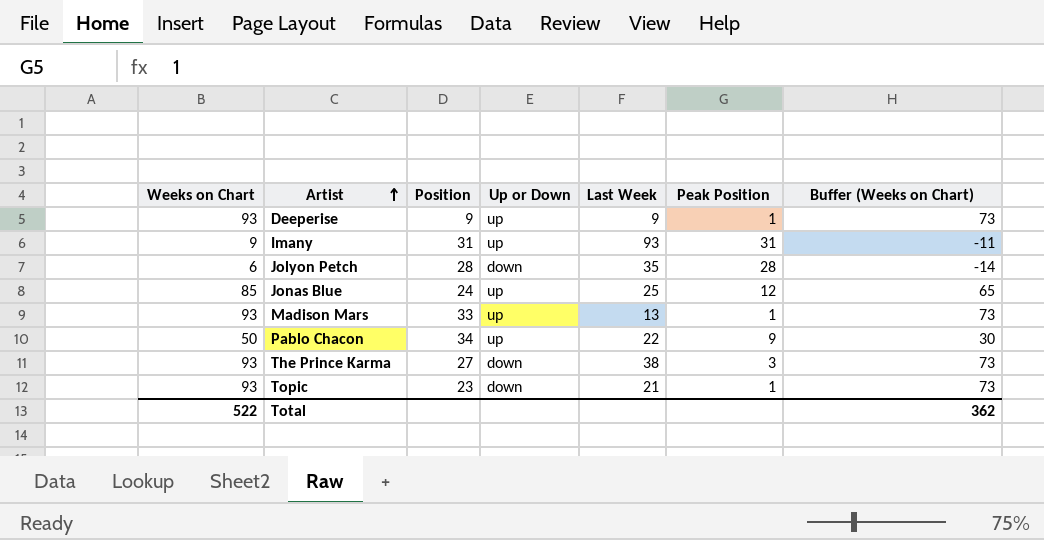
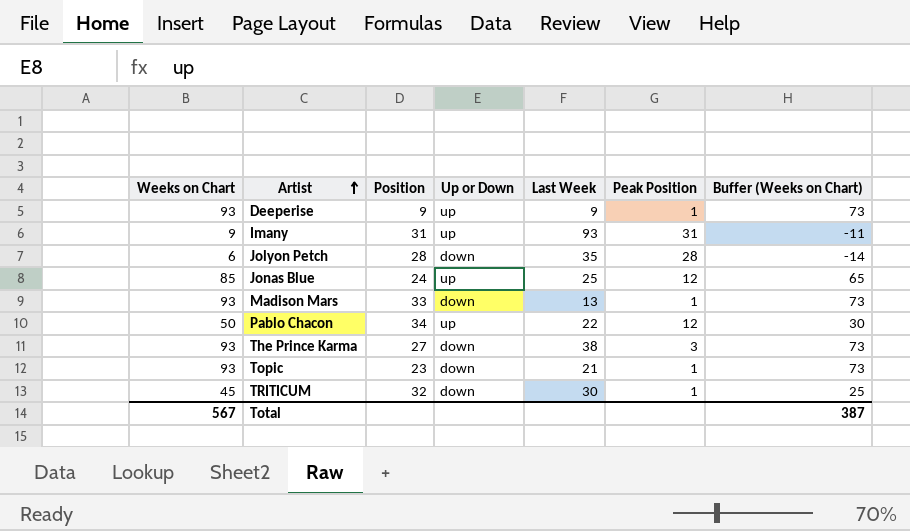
Madison Mars | Up or Down: up -> down
Pablo Chacon | Peak Position: 9 -> 12
row TRITICUM: none -> 45 | 32 | down | 30 | 1 | 25
Total | Weeks on Chart: 522 -> 567
Total | Buffer (Weeks on Chart): 362 -> 387

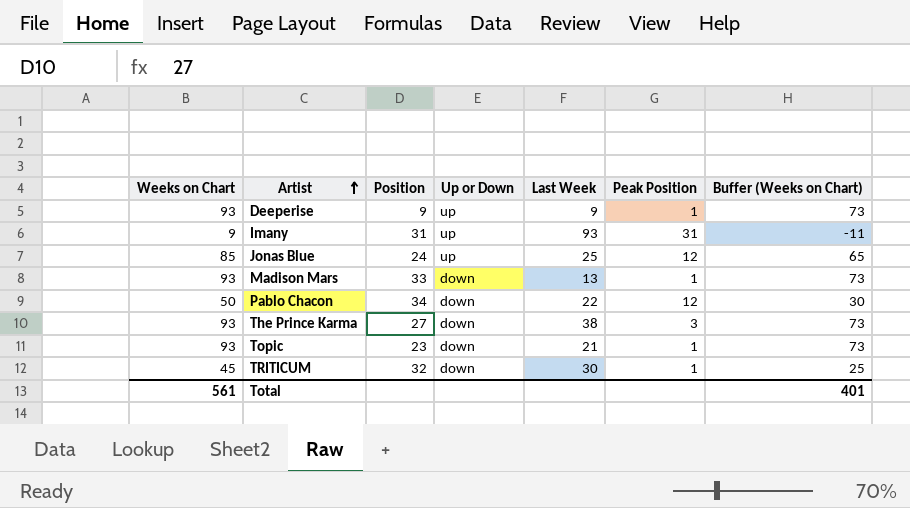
row Jolyon Petch: 6 | 28 | down | 35 | 28 | -14 -> none
Pablo Chacon | Up or Down: up -> down
Total | Weeks on Chart: 567 -> 561
Total | Buffer (Weeks on Chart): 387 -> 401

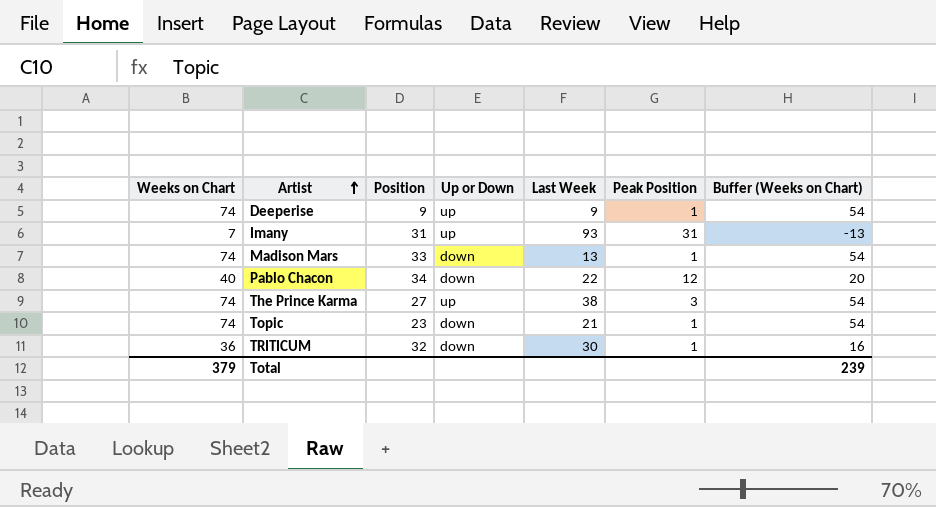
row Jonas Blue: 85 | 24 | up | 25 | 12 | 65 -> none
Deeperise | Weeks on Chart: 93 -> 74
Deeperise | Buffer (Weeks on Chart): 73 -> 54
Imany | Weeks on Chart: 9 -> 7
Imany | Buffer (Weeks on Chart): -11 -> -13
Madison Mars | Weeks on Chart: 93 -> 74
Madison Mars | Buffer (Weeks on Chart): 73 -> 54
Pablo Chacon | Weeks on Chart: 50 -> 40
Pablo Chacon | Buffer (Weeks on Chart): 30 -> 20
The Prince Karma | Weeks on Chart: 93 -> 74
The Prince Karma | Up or Down: down -> up
The Prince Karma | Buffer (Weeks on Chart): 73 -> 54
Topic | Weeks on Chart: 93 -> 74
Topic | Buffer (Weeks on Chart): 73 -> 54
TRITICUM | Weeks on Chart: 45 -> 36
TRITICUM | Buffer (Weeks on Chart): 25 -> 16
Total | Weeks on Chart: 561 -> 379
Total | Buffer (Weeks on Chart): 401 -> 239

